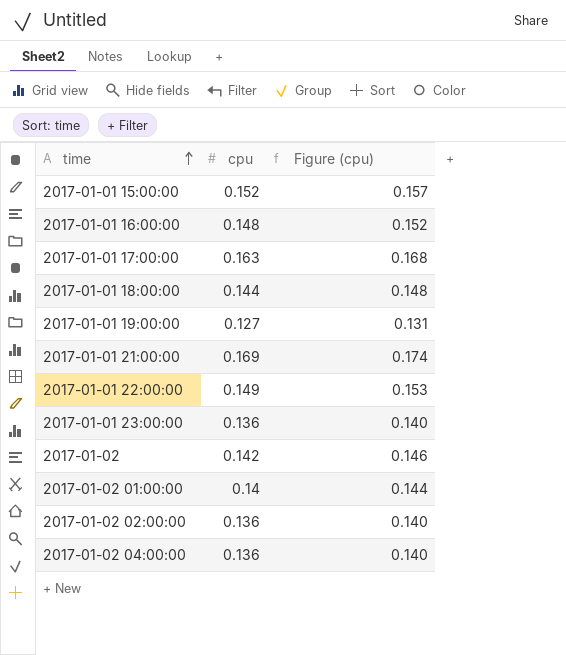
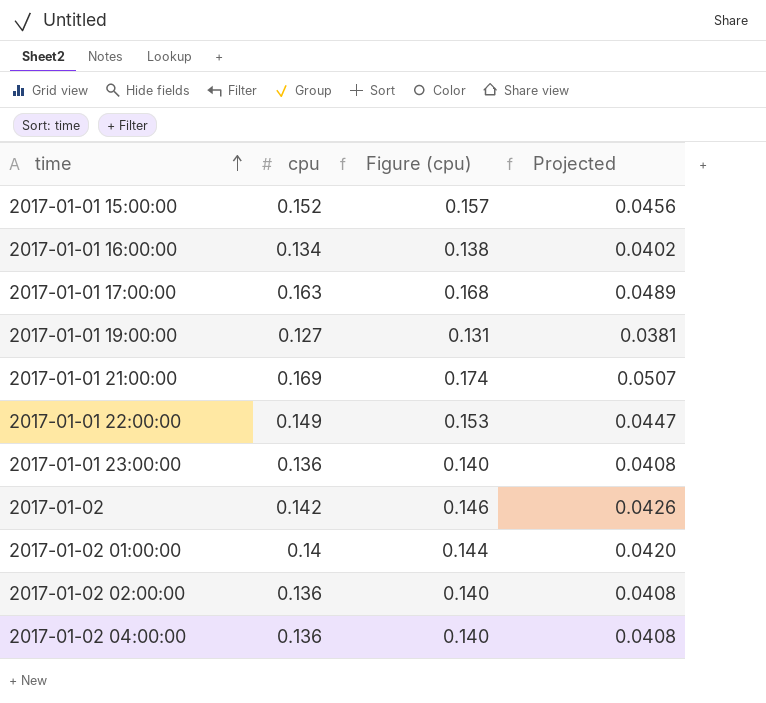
column Projected | formula: none -> [cpu] * 0.3
row 2017-01-01 18:00:00: 0.144 | 0.148 -> none
2017-01-01 16:00:00 | cpu: 0.148 -> 0.134
2017-01-01 16:00:00 | Figure (cpu): 0.152 -> 0.138

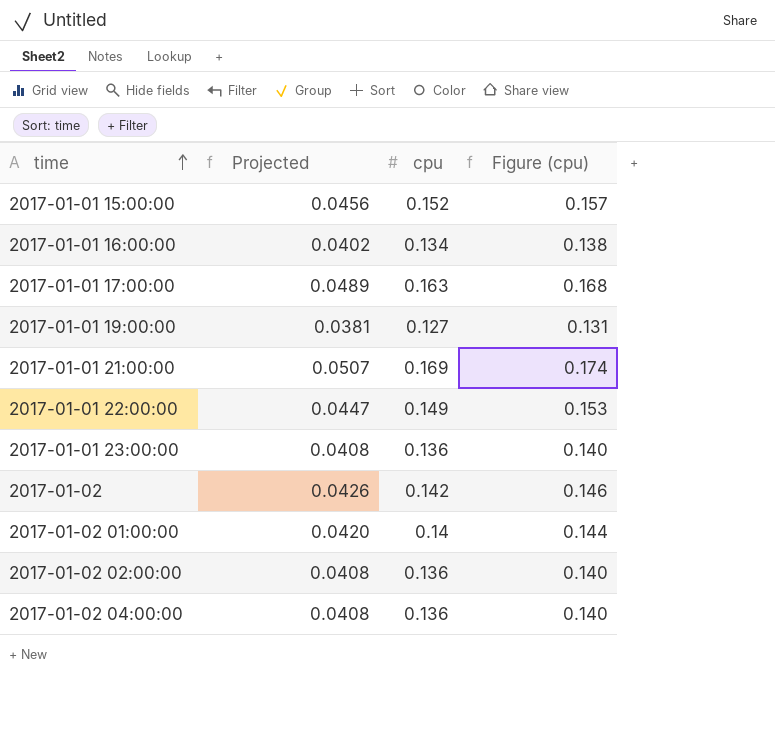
column Projected | position: 4 -> 2

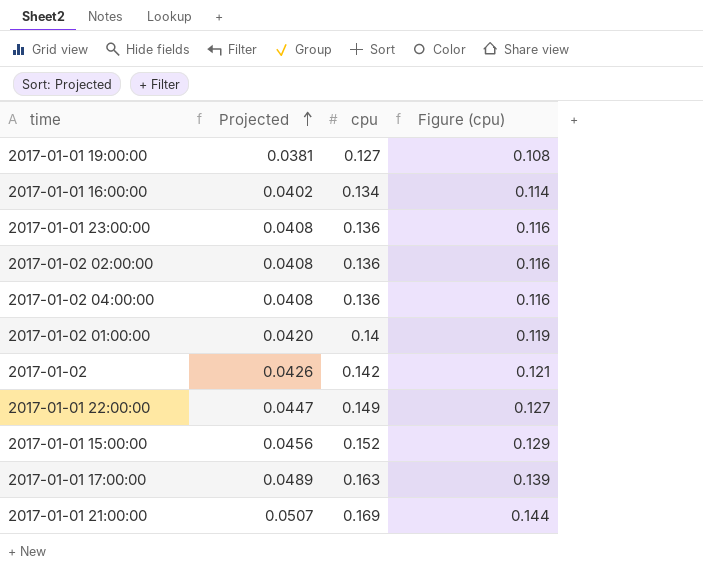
row order: time ascending -> Projected ascending
column Figure (cpu) | formula: [cpu] * 1.03 -> [cpu] * 0.85

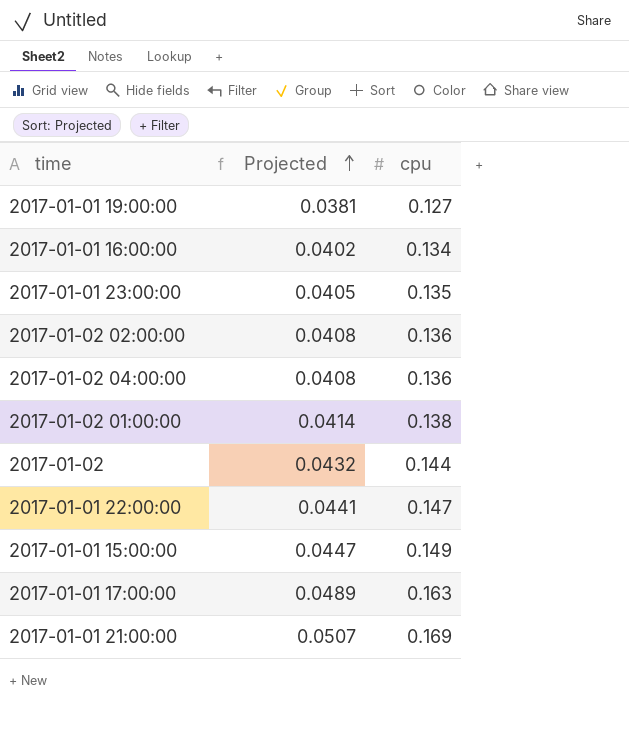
column Figure (cpu) | formula: [cpu] * 0.85 -> none
2017-01-01 23:00:00 | Projected: 0.0408 -> 0.0405
2017-01-01 23:00:00 | cpu: 0.136 -> 0.135
2017-01-02 01:00:00 | Projected: 0.0420 -> 0.0414
2017-01-02 01:00:00 | cpu: 0.14 -> 0.138
2017-01-02 | Projected: 0.0426 -> 0.0432
2017-01-02 | cpu: 0.142 -> 0.144
2017-01-01 22:00:00 | Projected: 0.0447 -> 0.0441
2017-01-01 22:00:00 | cpu: 0.149 -> 0.147
2017-01-01 15:00:00 | Projected: 0.0456 -> 0.0447
2017-01-01 15:00:00 | cpu: 0.152 -> 0.149

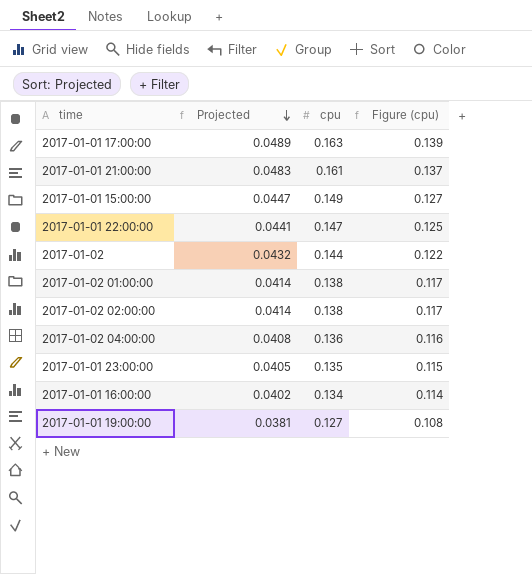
row order: Projected ascending -> Projected descending
column Figure (cpu) | formula: none -> [cpu] * 0.85
2017-01-01 21:00:00 | Projected: 0.0507 -> 0.0483
2017-01-01 21:00:00 | cpu: 0.169 -> 0.161
2017-01-02 02:00:00 | Projected: 0.0408 -> 0.0414
2017-01-02 02:00:00 | cpu: 0.136 -> 0.138

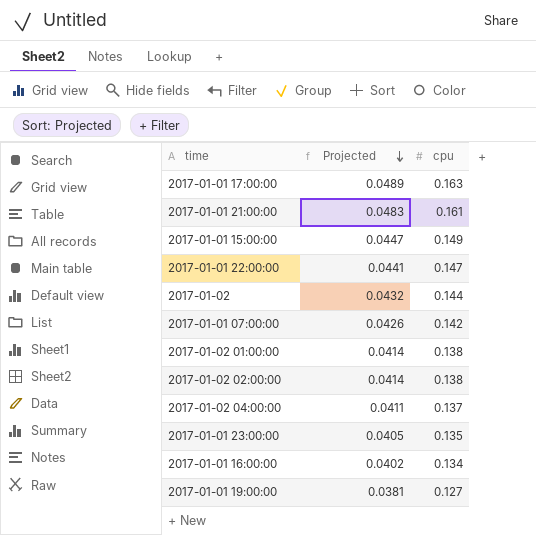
column Figure (cpu) | formula: [cpu] * 0.85 -> none
row 2017-01-01 07:00:00: none -> 0.0426 | 0.142
2017-01-02 04:00:00 | Projected: 0.0408 -> 0.0411
2017-01-02 04:00:00 | cpu: 0.136 -> 0.137

